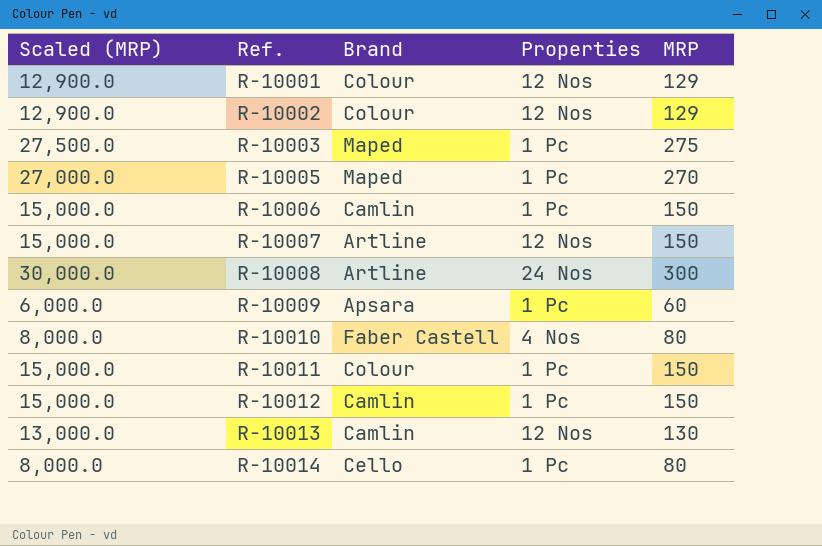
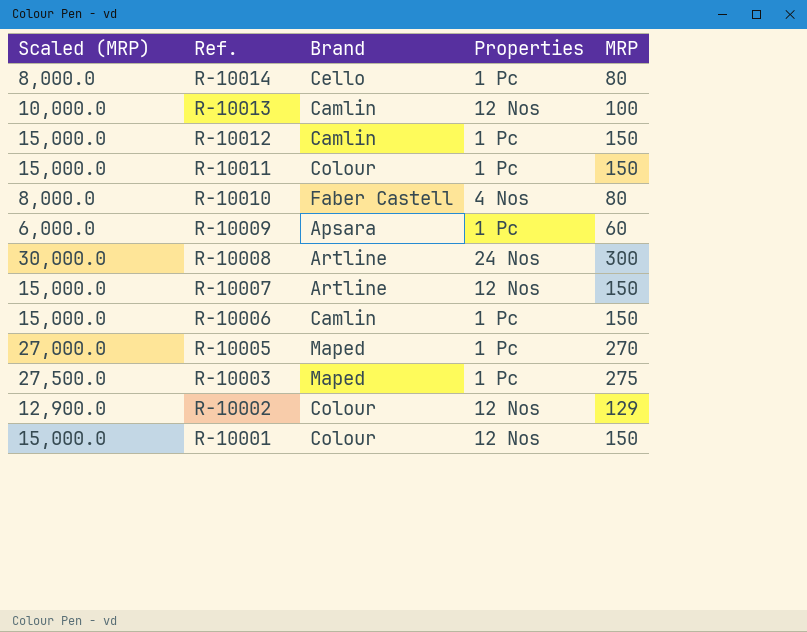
row order: Ref. ascending -> Ref. descending
R-10013 | Scaled (MRP): 13,000.0 -> 10,000.0
R-10013 | MRP: 130 -> 100
R-10001 | Scaled (MRP): 12,900.0 -> 15,000.0
R-10001 | MRP: 129 -> 150

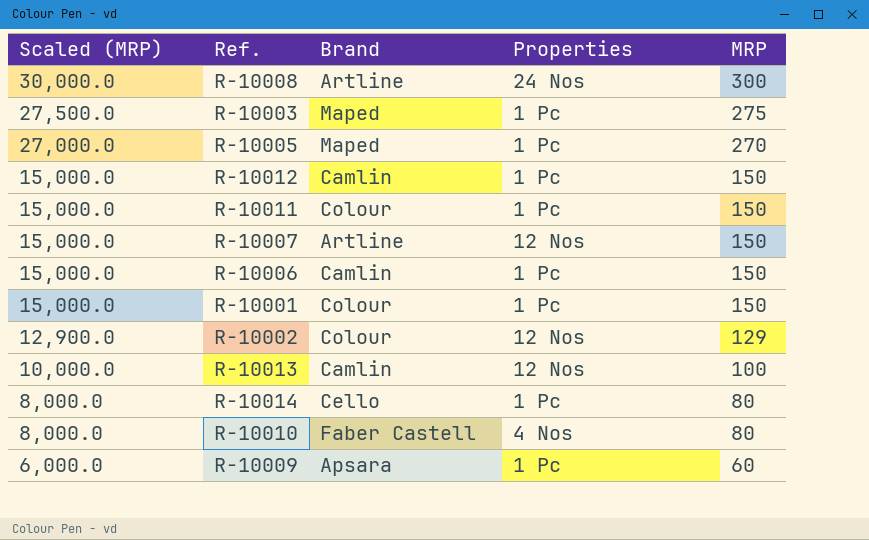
row order: Ref. descending -> Scaled (MRP) descending
R-10001 | Properties: 12 Nos -> 1 Pc

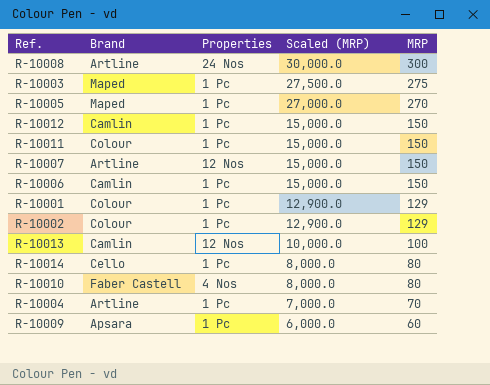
column Scaled (MRP) | position: 1 -> 4
R-10001 | Scaled (MRP): 15,000.0 -> 12,900.0
R-10001 | MRP: 150 -> 129
R-10002 | Properties: 12 Nos -> 1 Pc
row R-10004: none -> Artline | 1 Pc | 7,000.0 | 70

